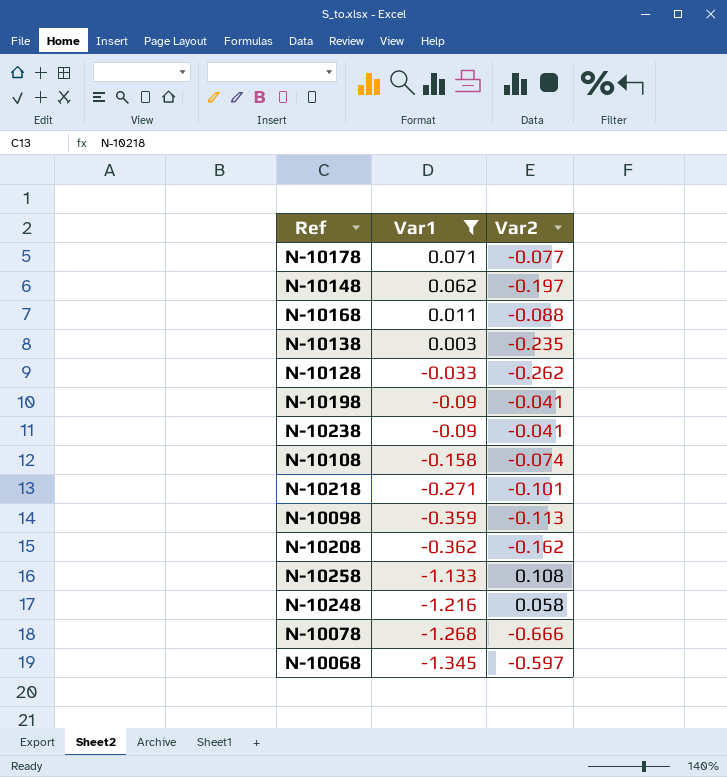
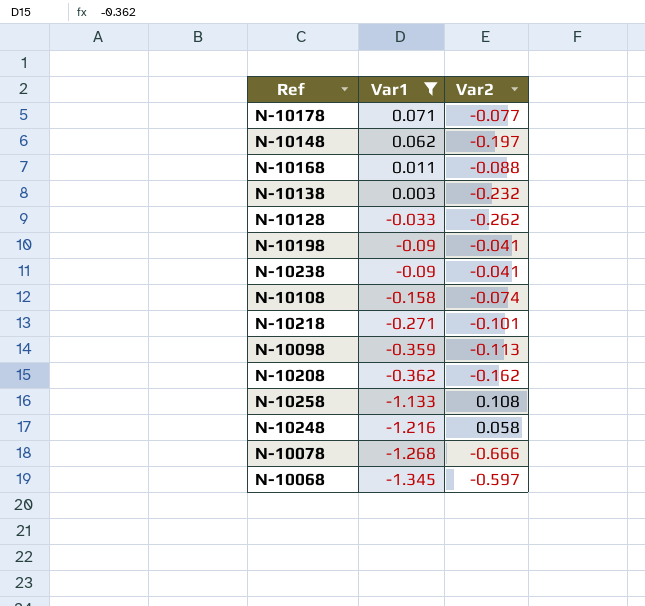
N-10138 | Var2: -0.235 -> -0.232

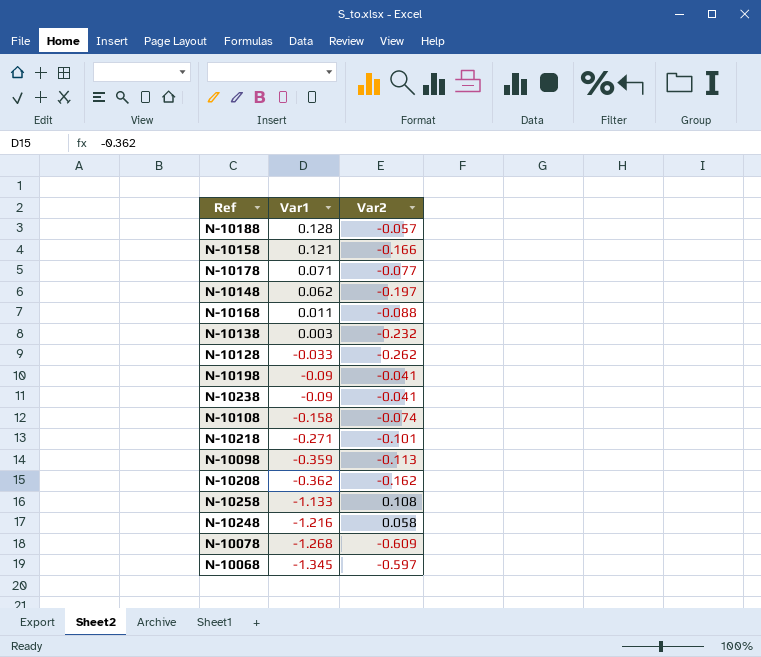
filter: Var1 <= 0.071 -> none
N-10078 | Var2: -0.666 -> -0.609

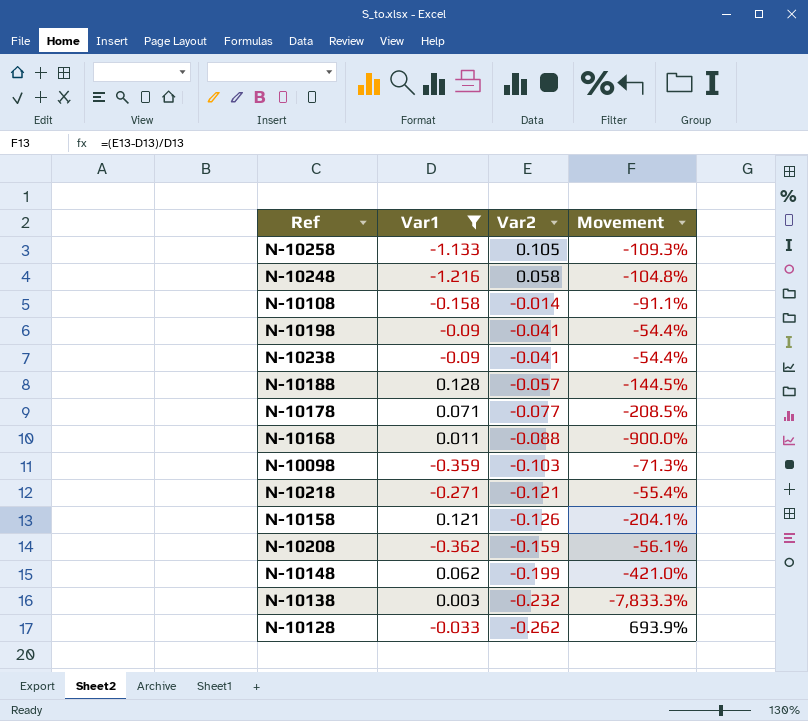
filter: none -> Var1 >= -1.216
row order: Var1 descending -> Var2 descending
column Movement | formula: none -> ([Var2] - [Var1]) / [Var1]
N-10258 | Var2: 0.108 -> 0.105
N-10108 | Var2: -0.074 -> -0.014
N-10098 | Var2: -0.113 -> -0.103
N-10218 | Var2: -0.101 -> -0.121
N-10158 | Var2: -0.166 -> -0.126
N-10208 | Var2: -0.162 -> -0.159
N-10148 | Var2: -0.197 -> -0.199

